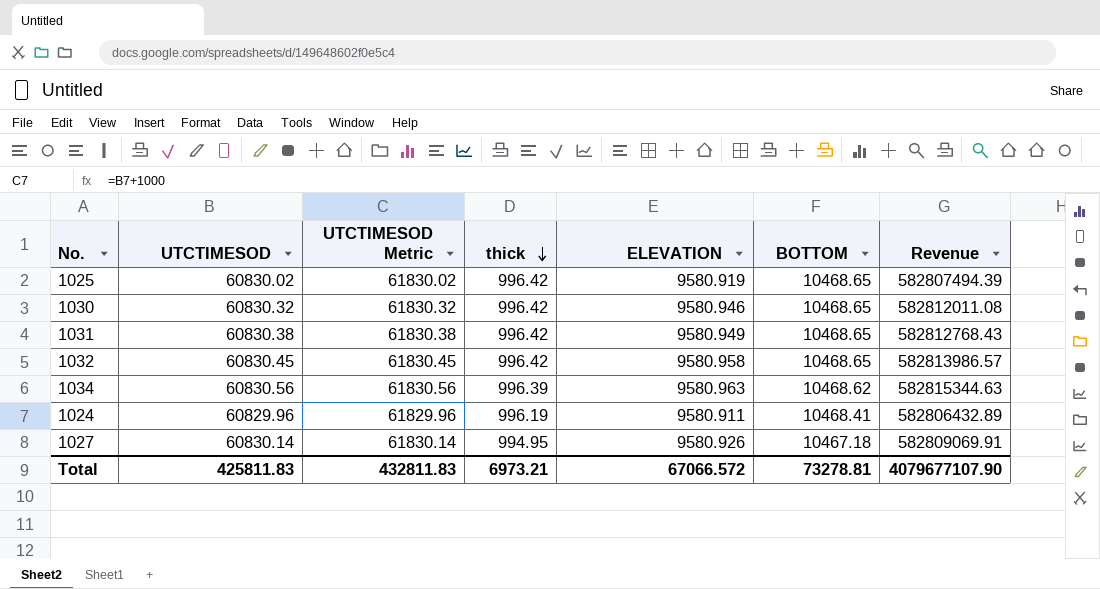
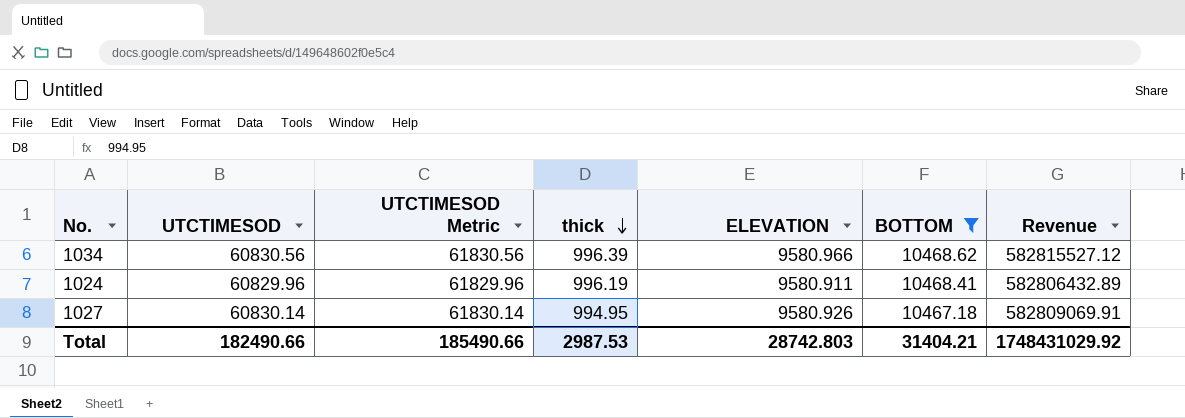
filter: none -> BOTTOM != 10468.65
1034 | ELEVATION: 9580.963 -> 9580.966
1034 | Revenue: 582815344.63 -> 582815527.12
Total | UTCTIMESOD: 425811.83 -> 182490.66
Total | UTCTIMESOD Metric: 432811.83 -> 185490.66
Total | thick: 6973.21 -> 2987.53
Total | ELEVATION: 67066.572 -> 28742.803
Total | BOTTOM: 73278.81 -> 31404.21
Total | Revenue: 4079677107.90 -> 1748431029.92

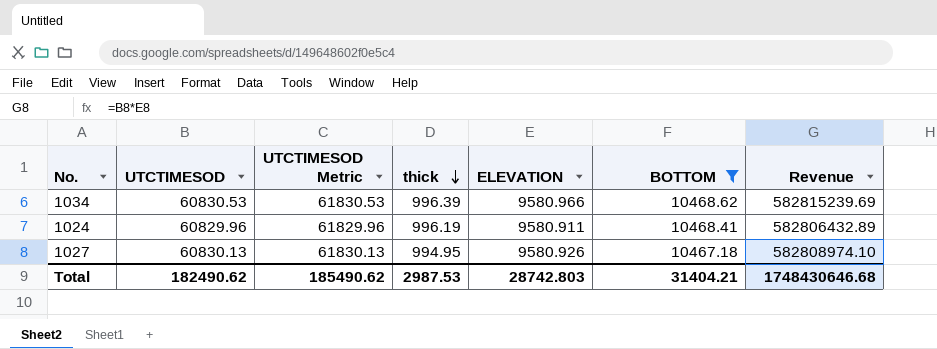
1034 | UTCTIMESOD: 60830.56 -> 60830.53
1034 | UTCTIMESOD Metric: 61830.56 -> 61830.53
1034 | Revenue: 582815527.12 -> 582815239.69
1027 | UTCTIMESOD: 60830.14 -> 60830.13
1027 | UTCTIMESOD Metric: 61830.14 -> 61830.13
1027 | Revenue: 582809069.91 -> 582808974.10
Total | UTCTIMESOD: 182490.66 -> 182490.62
Total | UTCTIMESOD Metric: 185490.66 -> 185490.62
Total | Revenue: 1748431029.92 -> 1748430646.68

